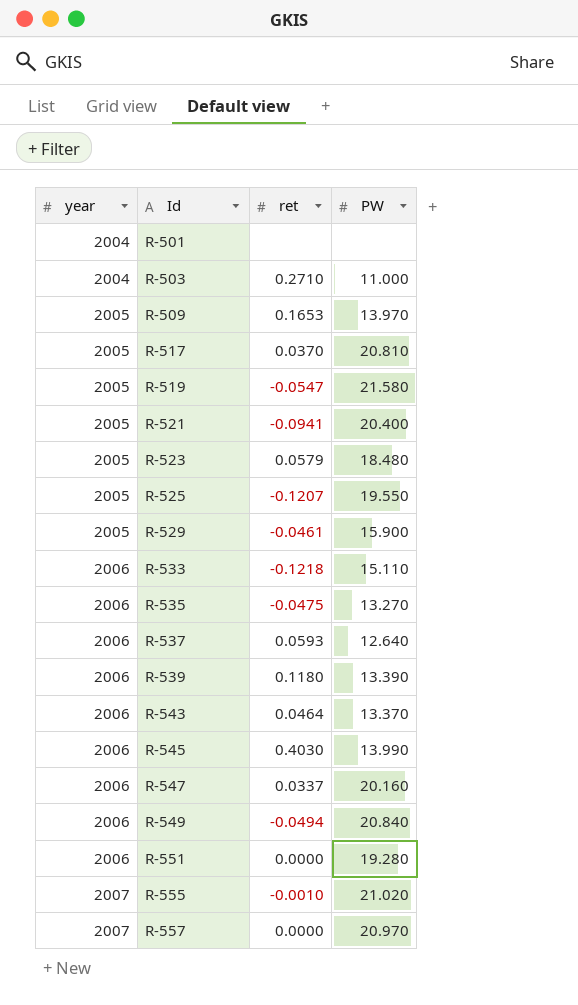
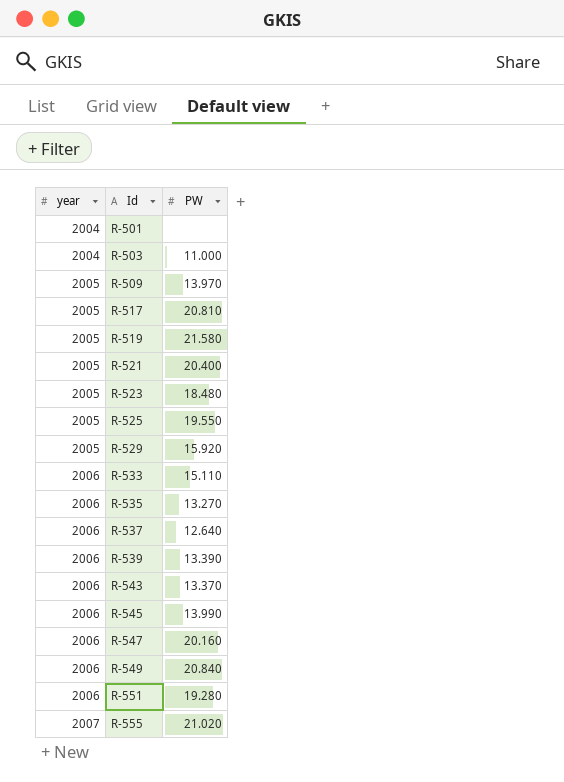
column ret | position: 3 -> none
row R-557: 2007 | 0.0000 | 20.970 -> none
R-529 | PW: 15.900 -> 15.920

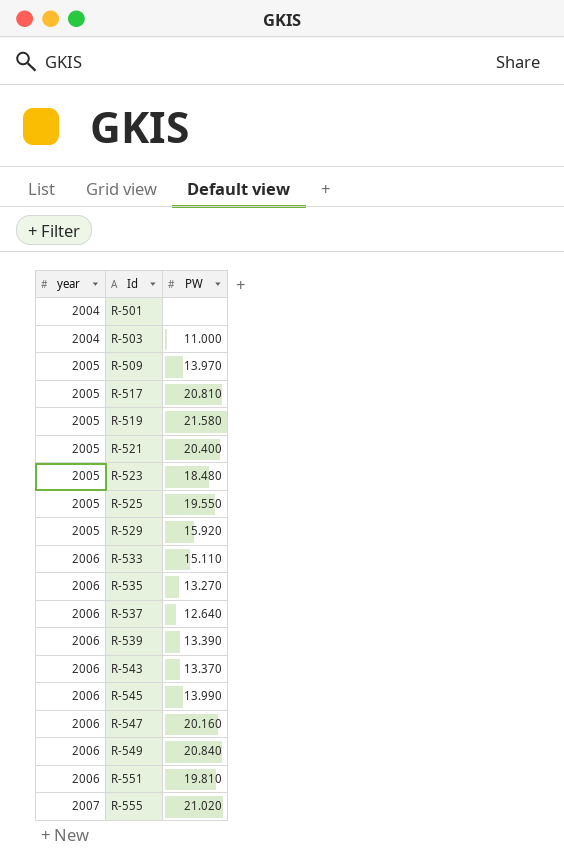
R-551 | PW: 19.280 -> 19.810

